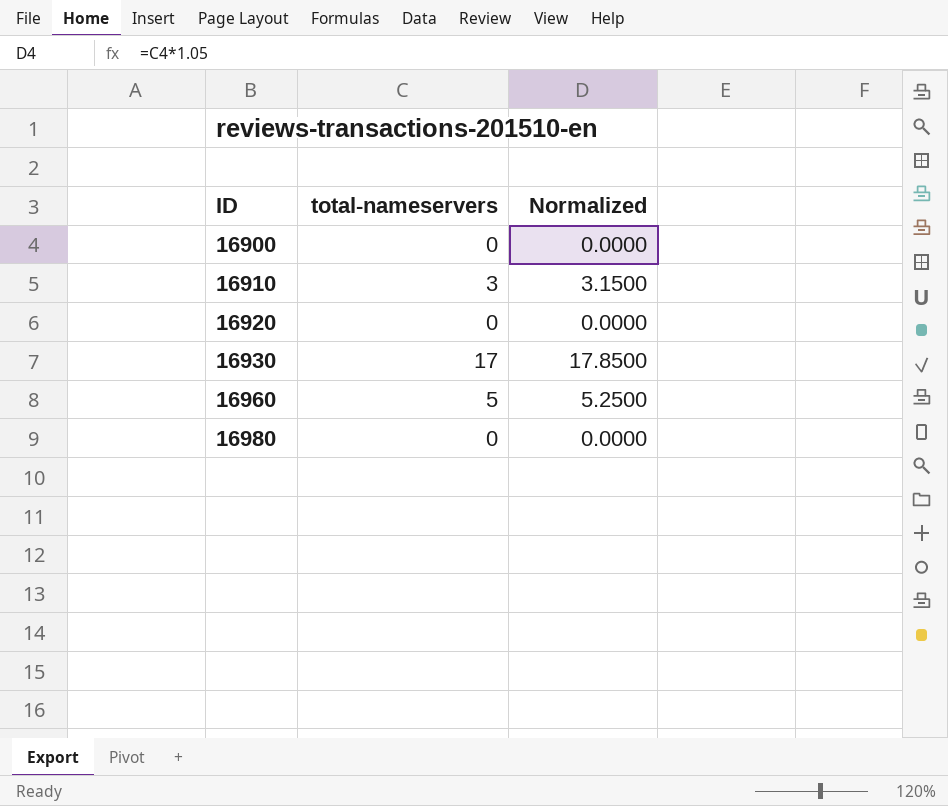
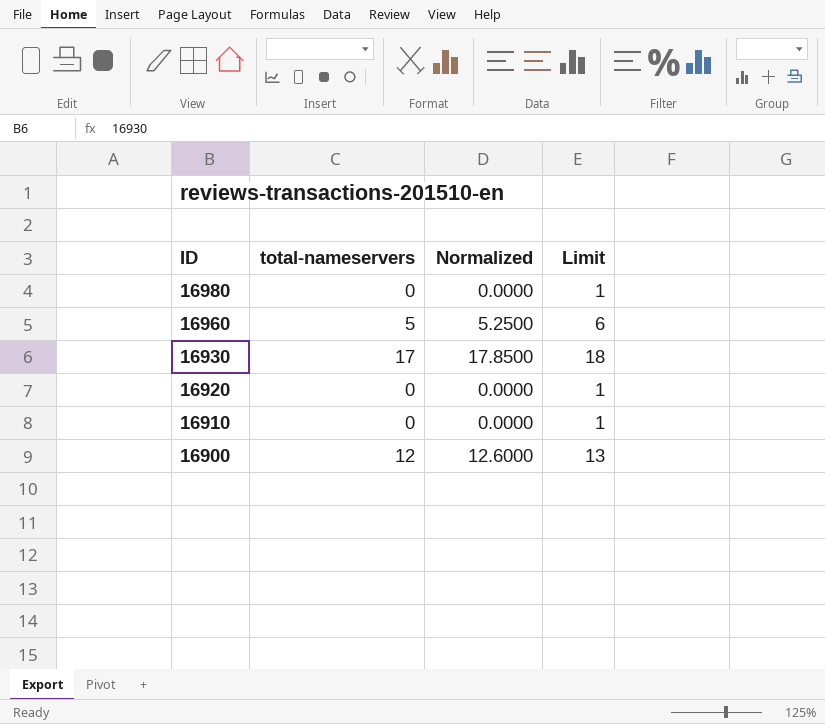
row order: ID ascending -> ID descending
column Limit | formula: none -> [total-nameservers] + 1
16910 | total-nameservers: 3 -> 0
16910 | Normalized: 3.1500 -> 0.0000
16900 | total-nameservers: 0 -> 12
16900 | Normalized: 0.0000 -> 12.6000

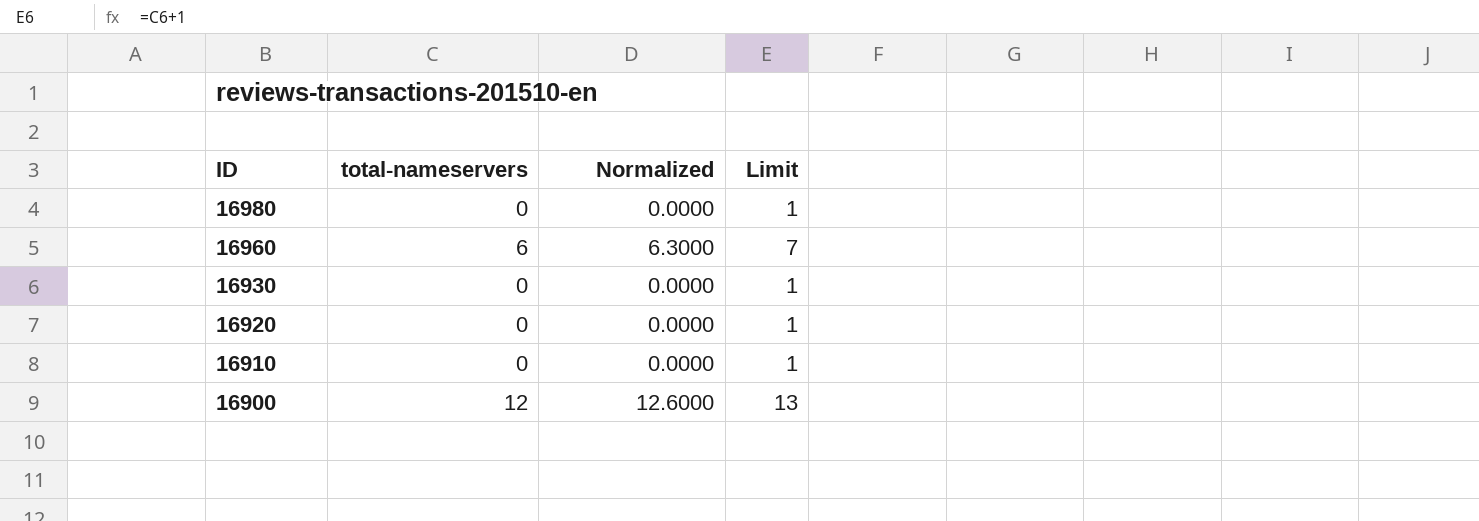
16960 | total-nameservers: 5 -> 6
16960 | Normalized: 5.2500 -> 6.3000
16960 | Limit: 6 -> 7
16930 | total-nameservers: 17 -> 0
16930 | Normalized: 17.8500 -> 0.0000
16930 | Limit: 18 -> 1

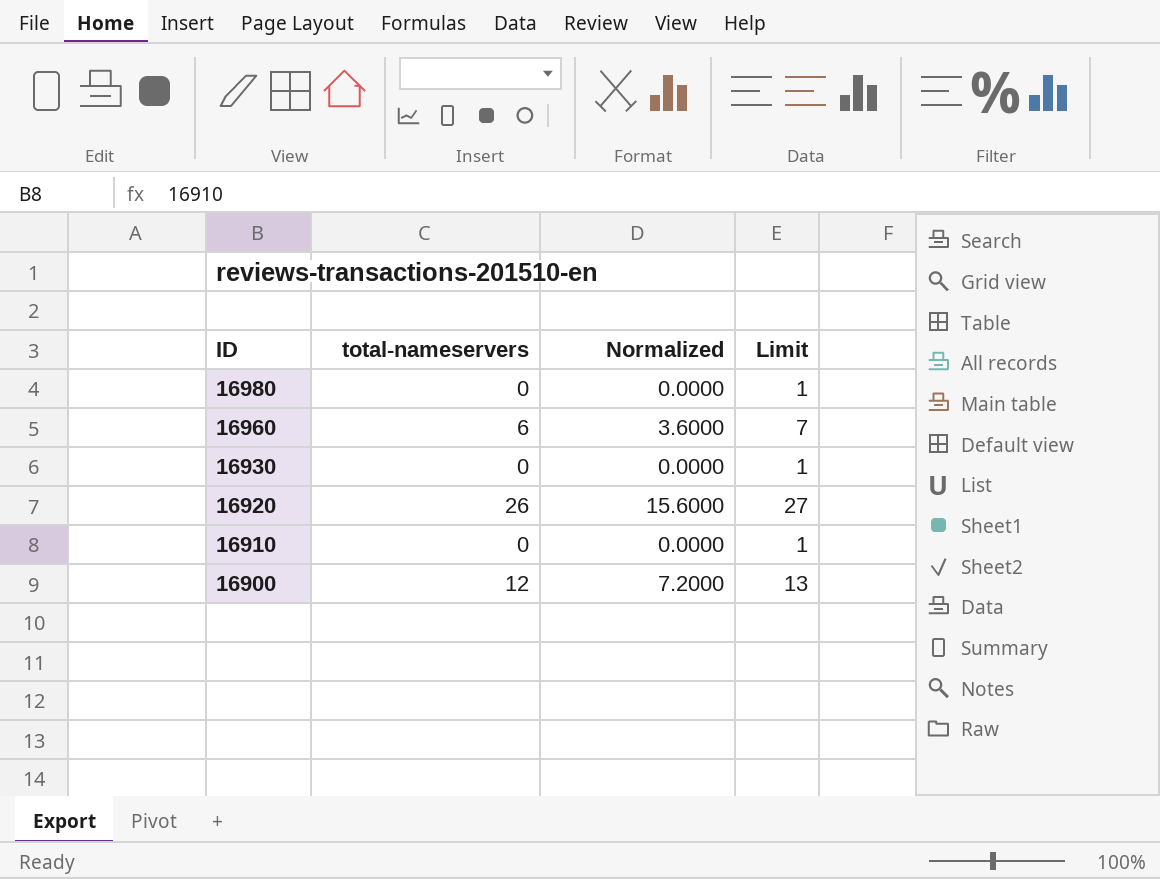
column Normalized | formula: [total-nameservers] * 1.05 -> [total-nameservers] * 0.6
16920 | total-nameservers: 0 -> 26
16920 | Limit: 1 -> 27

